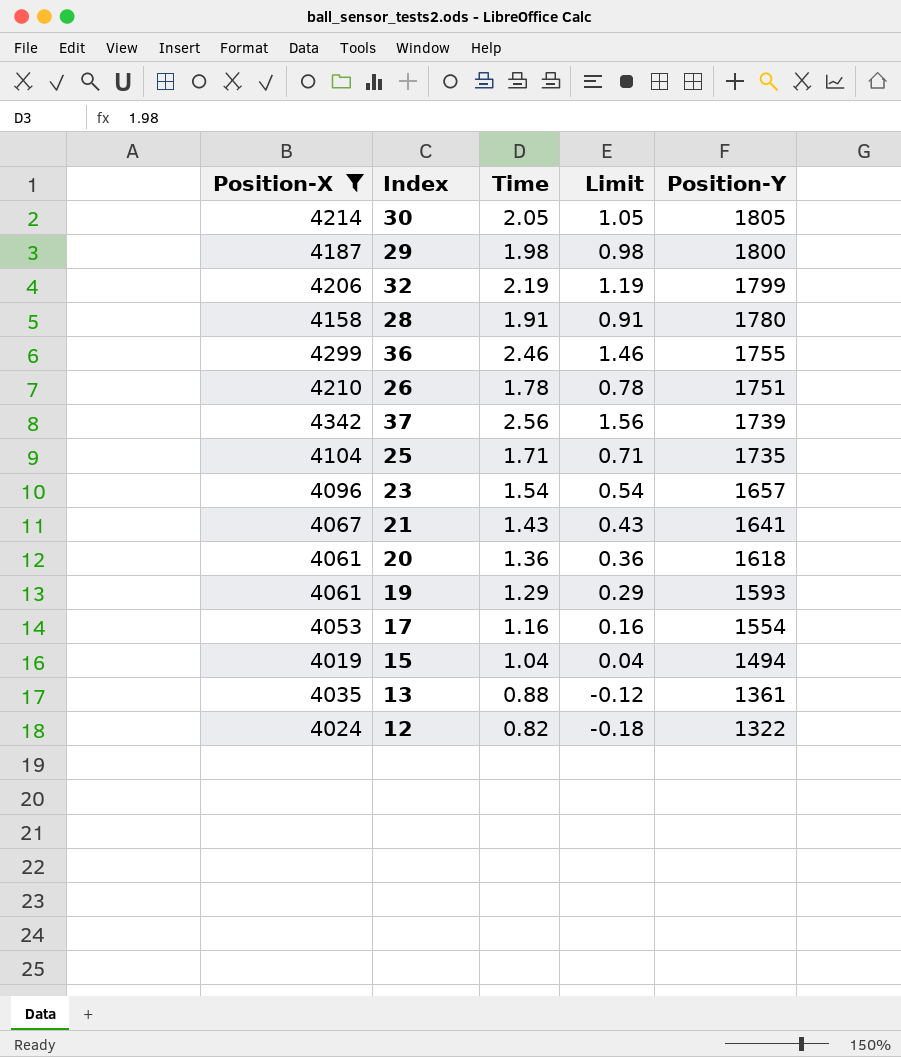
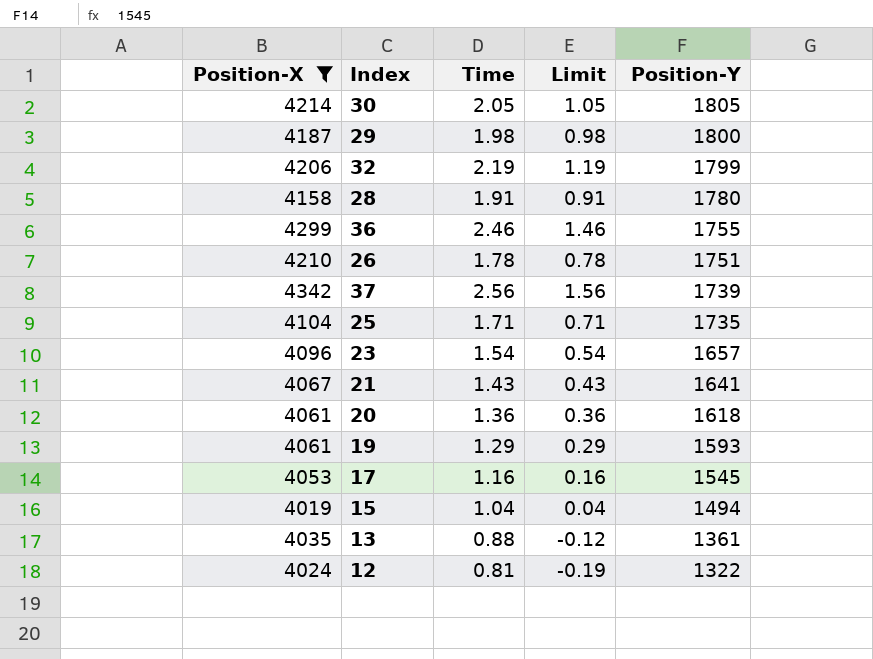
17 | Position-Y: 1554 -> 1545
12 | Time: 0.82 -> 0.81
12 | Limit: -0.18 -> -0.19

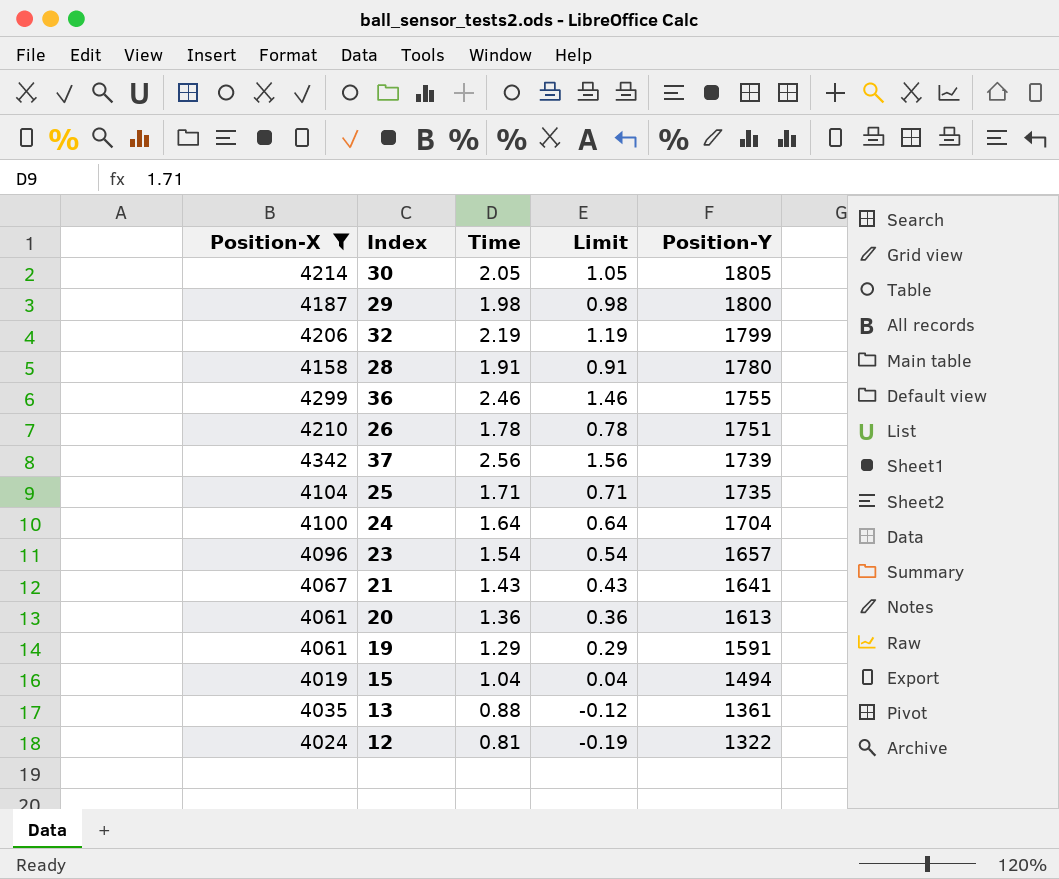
row 17: 4053 | 1.16 | 0.16 | 1545 -> none
row 24: none -> 4100 | 1.64 | 0.64 | 1704
20 | Position-Y: 1618 -> 1613
19 | Position-Y: 1593 -> 1591

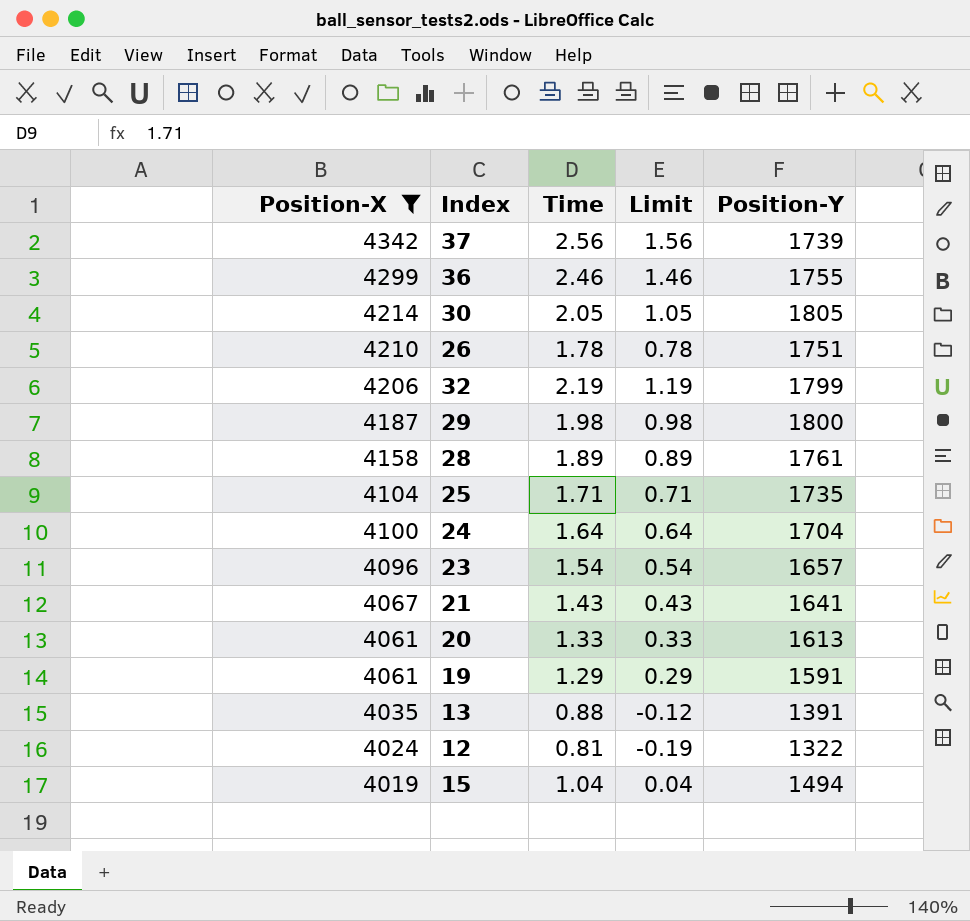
row order: Position-Y descending -> Position-X descending
28 | Time: 1.91 -> 1.89
28 | Limit: 0.91 -> 0.89
28 | Position-Y: 1780 -> 1761
20 | Time: 1.36 -> 1.33
20 | Limit: 0.36 -> 0.33
13 | Position-Y: 1361 -> 1391

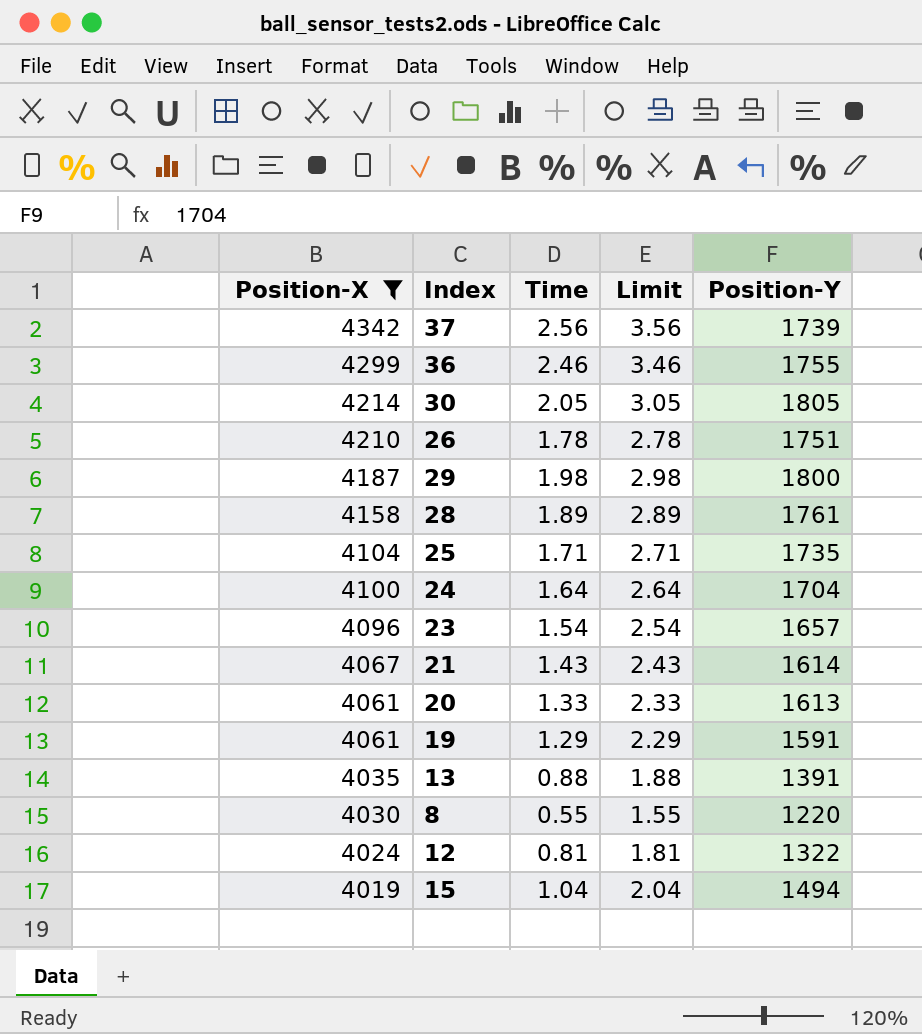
column Limit | formula: [Time] - 1 -> [Time] + 1
row 32: 4206 | 2.19 | 1.19 | 1799 -> none
21 | Position-Y: 1641 -> 1614
row 8: none -> 4030 | 0.55 | 1.55 | 1220

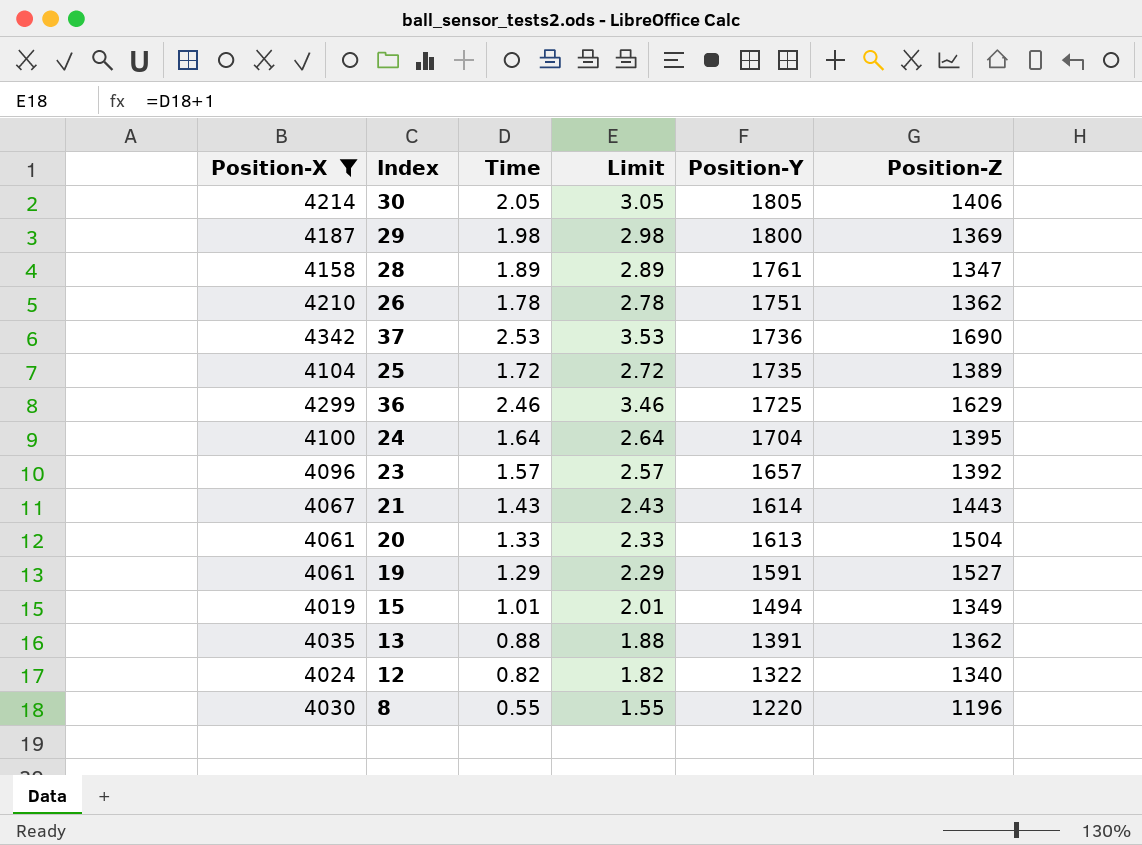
row order: Position-X descending -> Position-Y descending
column Position-Z | position: none -> 6
37 | Time: 2.56 -> 2.53
37 | Limit: 3.56 -> 3.53
37 | Position-Y: 1739 -> 1736
25 | Time: 1.71 -> 1.72
25 | Limit: 2.71 -> 2.72
36 | Position-Y: 1755 -> 1725
23 | Time: 1.54 -> 1.57
23 | Limit: 2.54 -> 2.57
15 | Time: 1.04 -> 1.01
15 | Limit: 2.04 -> 2.01
12 | Time: 0.81 -> 0.82
12 | Limit: 1.81 -> 1.82

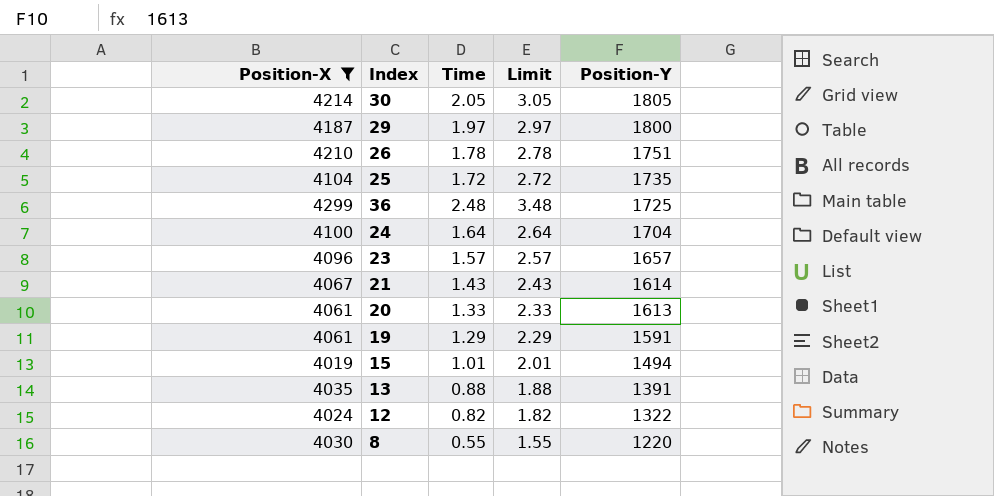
column Position-Z | position: 6 -> none
row 28: 4158 | 1.89 | 2.89 | 1761 | 1347 -> none
row 37: 4342 | 2.53 | 3.53 | 1736 | 1690 -> none
29 | Time: 1.98 -> 1.97
29 | Limit: 2.98 -> 2.97
36 | Time: 2.46 -> 2.48
36 | Limit: 3.46 -> 3.48

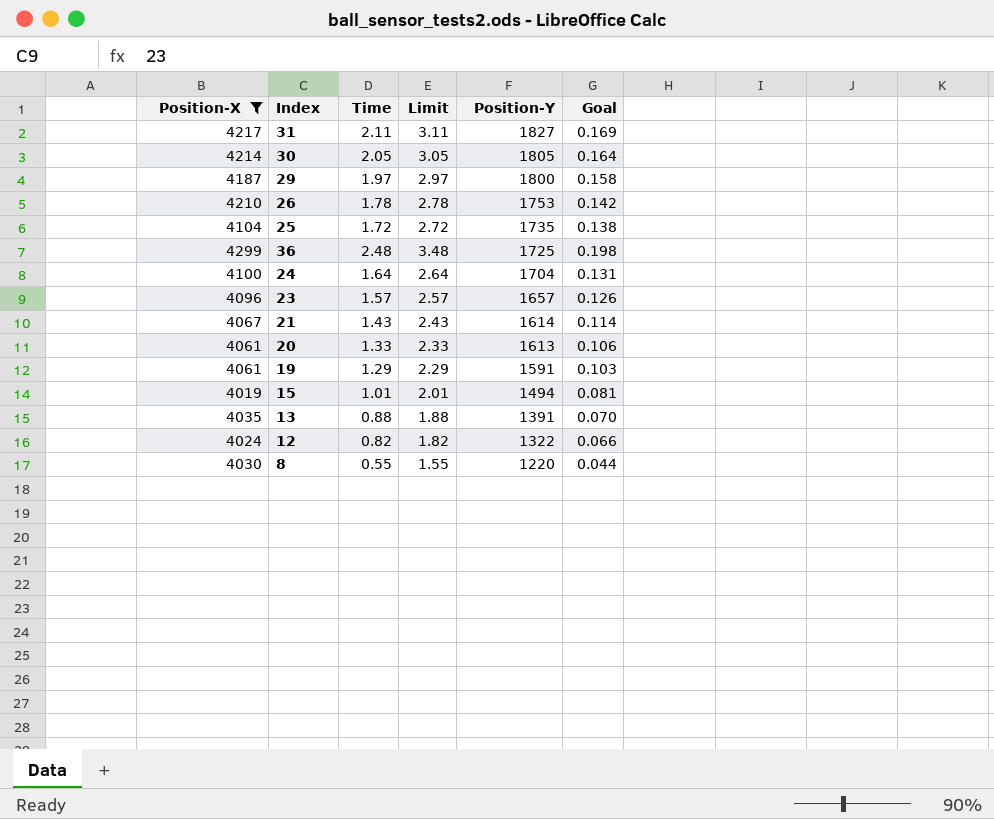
column Goal | formula: none -> [Time] * 0.08
row 31: none -> 4217 | 2.11 | 3.11 | 1827 | 0.169
26 | Position-Y: 1751 -> 1753

